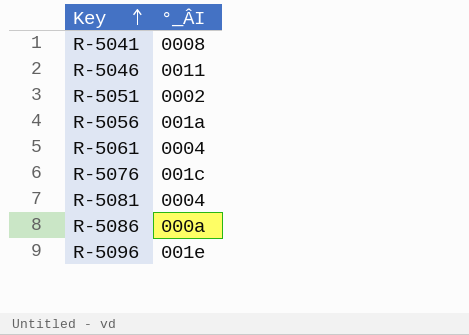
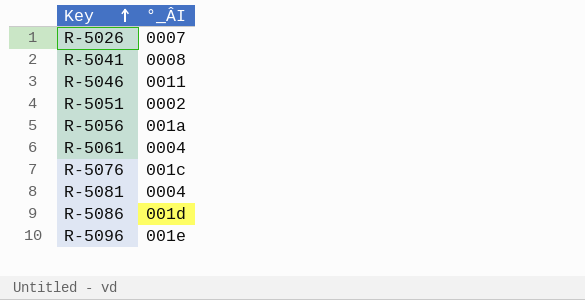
row R-5026: none -> 0007
R-5086 | °_ÂI: 000a -> 001d

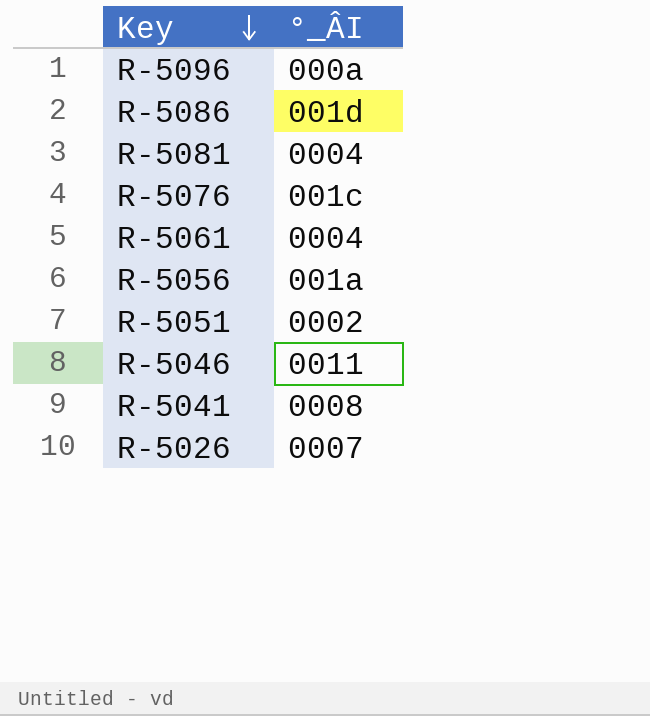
row order: Key ascending -> Key descending
R-5096 | °_ÂI: 001e -> 000a

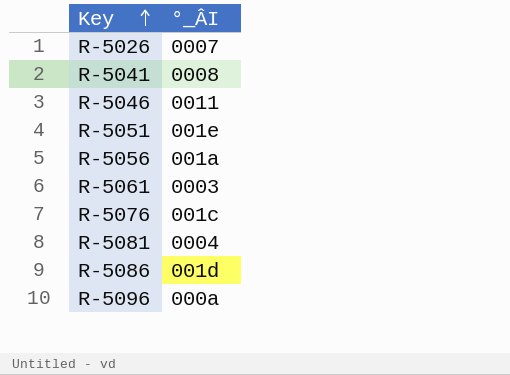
row order: Key descending -> Key ascending
R-5051 | °_ÂI: 0002 -> 001e
R-5061 | °_ÂI: 0004 -> 0003

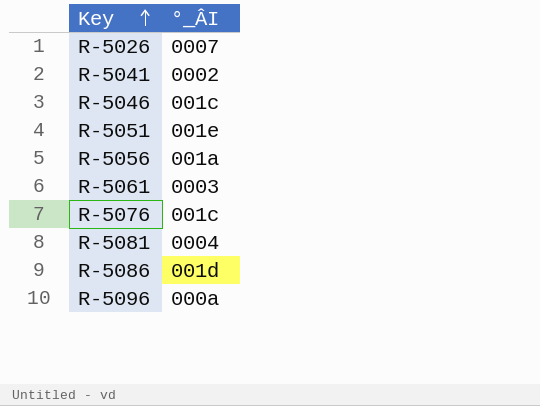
R-5041 | °_ÂI: 0008 -> 0002
R-5046 | °_ÂI: 0011 -> 001c

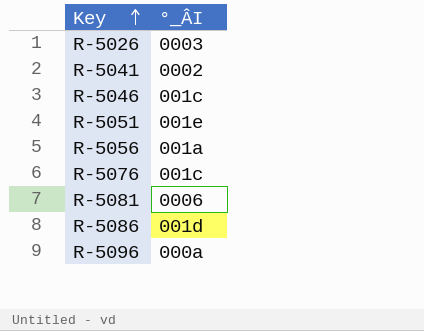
row R-5061: 0003 -> none
R-5026 | °_ÂI: 0007 -> 0003
R-5081 | °_ÂI: 0004 -> 0006

